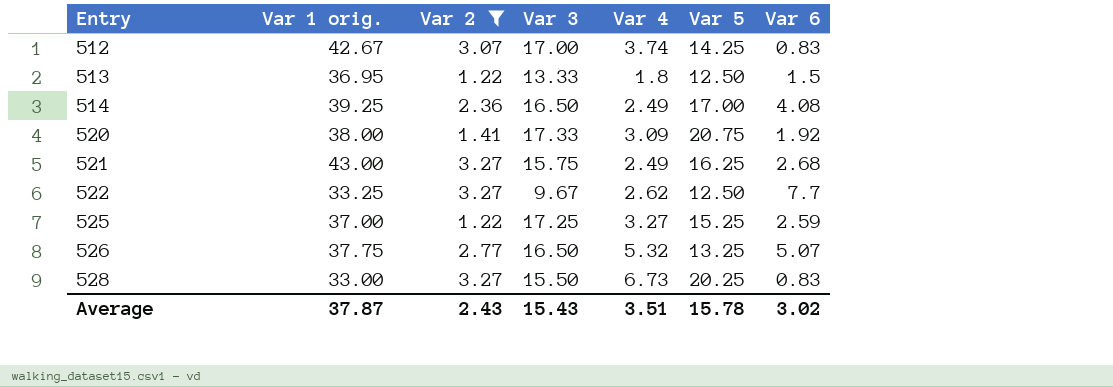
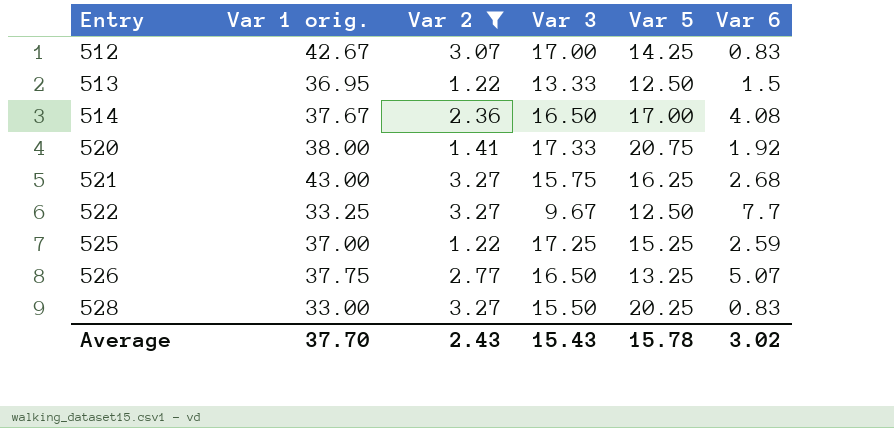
column Var 4 | position: 5 -> none
514 | Var 1 orig.: 39.25 -> 37.67
Average | Var 1 orig.: 37.87 -> 37.70

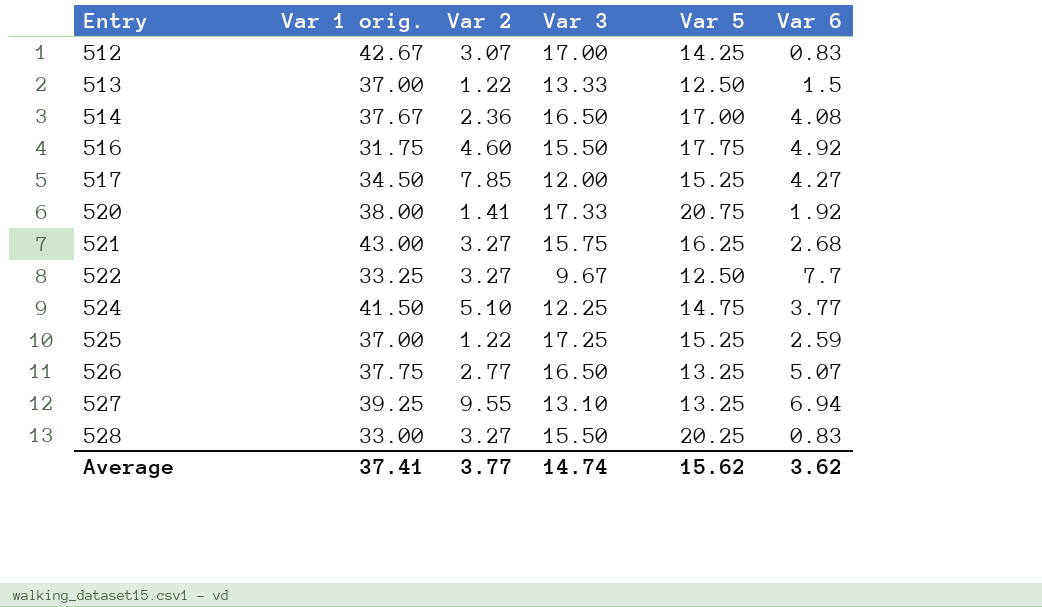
filter: Var 2 <= 3.27 -> none
513 | Var 1 orig.: 36.95 -> 37.00
Average | Var 1 orig.: 37.70 -> 37.41
Average | Var 2: 2.43 -> 3.77
Average | Var 3: 15.43 -> 14.74
Average | Var 5: 15.78 -> 15.62
Average | Var 6: 3.02 -> 3.62

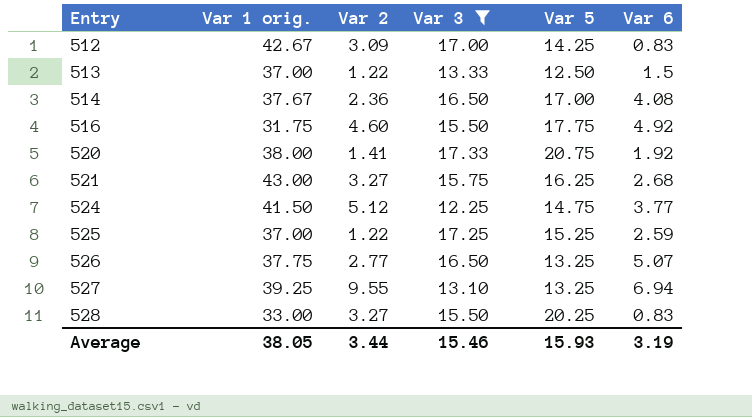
filter: none -> Var 3 >= 12.25
512 | Var 2: 3.07 -> 3.09
524 | Var 2: 5.10 -> 5.12
Average | Var 1 orig.: 37.41 -> 38.05
Average | Var 2: 3.77 -> 3.44
Average | Var 3: 14.74 -> 15.46
Average | Var 5: 15.62 -> 15.93
Average | Var 6: 3.62 -> 3.19

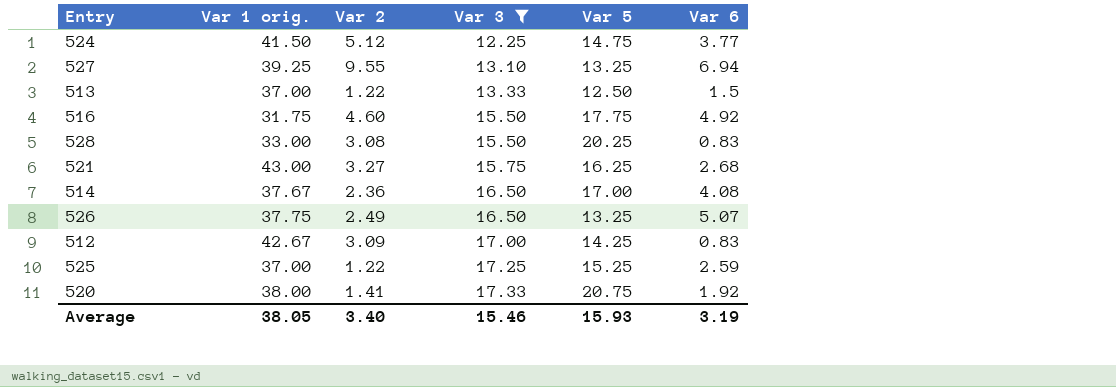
row order: Entry ascending -> Var 3 ascending
528 | Var 2: 3.27 -> 3.08
526 | Var 2: 2.77 -> 2.49
Average | Var 2: 3.44 -> 3.40

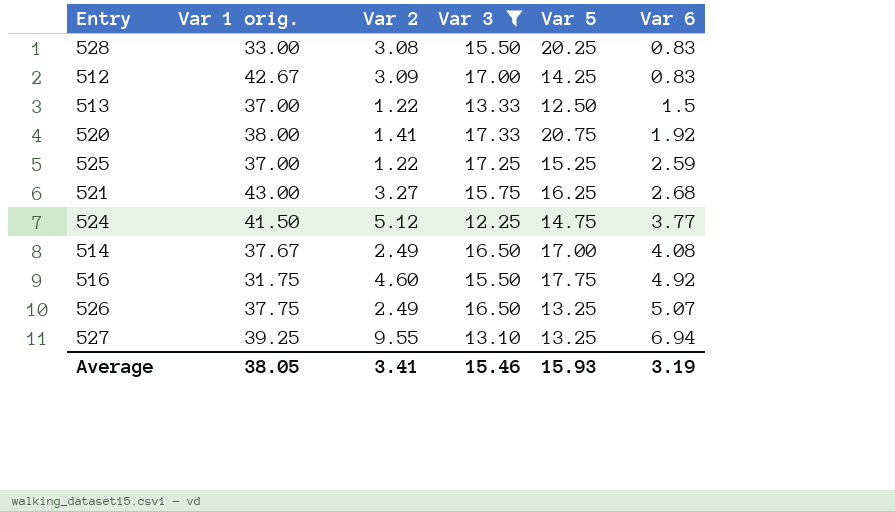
row order: Var 3 ascending -> Var 6 ascending
514 | Var 2: 2.36 -> 2.49
Average | Var 2: 3.40 -> 3.41

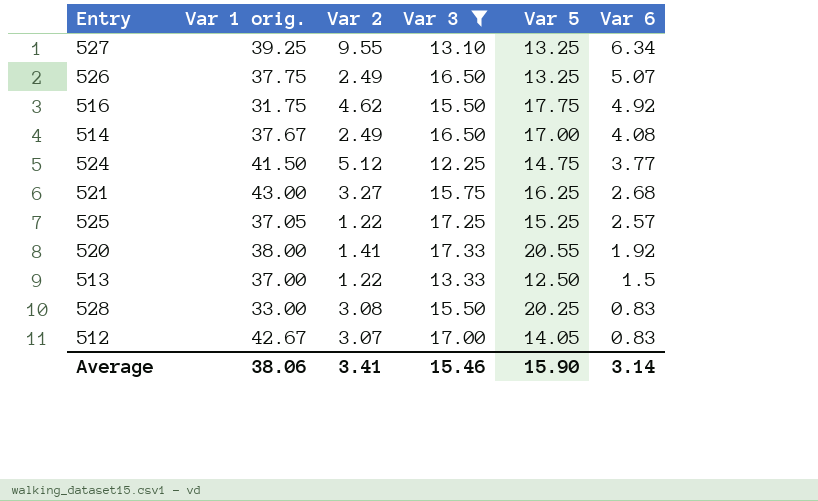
row order: Var 6 ascending -> Var 6 descending
527 | Var 6: 6.94 -> 6.34
516 | Var 2: 4.60 -> 4.62
525 | Var 1 orig.: 37.00 -> 37.05
525 | Var 6: 2.59 -> 2.57
520 | Var 5: 20.75 -> 20.55
512 | Var 2: 3.09 -> 3.07
512 | Var 5: 14.25 -> 14.05
Average | Var 1 orig.: 38.05 -> 38.06
Average | Var 5: 15.93 -> 15.90
Average | Var 6: 3.19 -> 3.14

